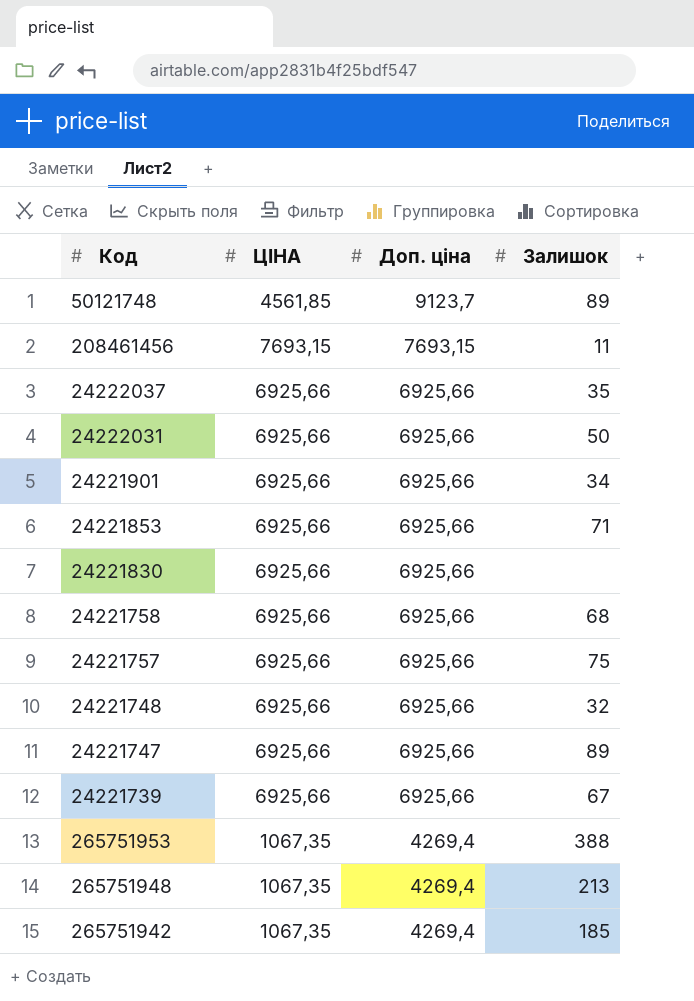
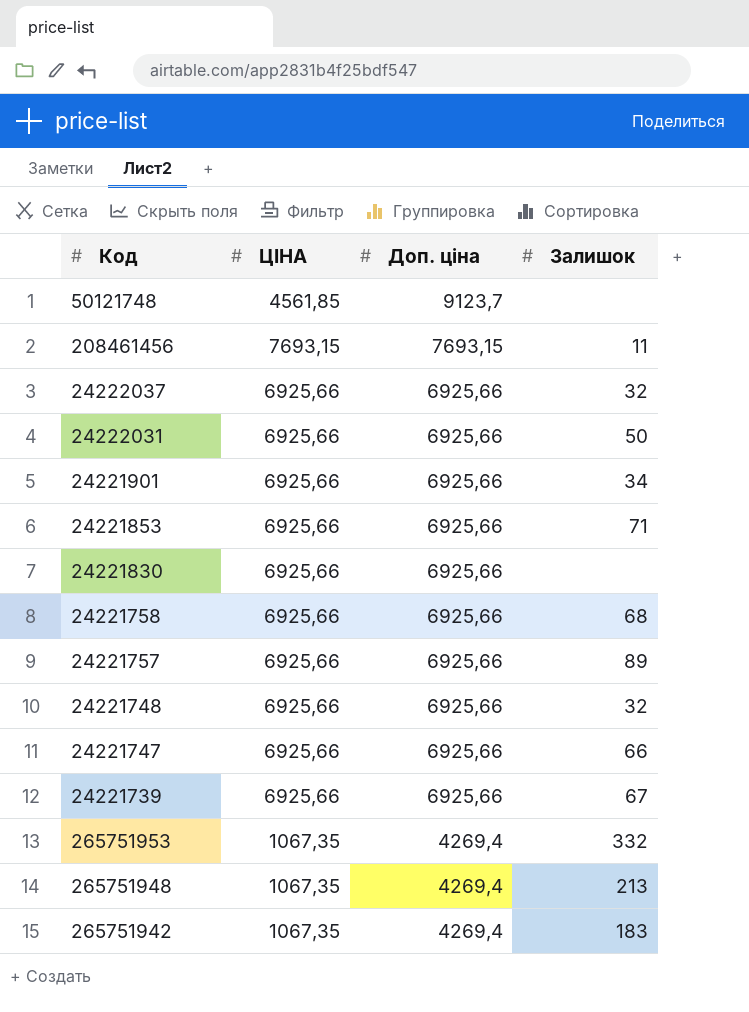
50121748 | Залишок: 89 -> none
24222037 | Залишок: 35 -> 32
24221757 | Залишок: 75 -> 89
24221747 | Залишок: 89 -> 66
265751953 | Залишок: 388 -> 332
265751942 | Залишок: 185 -> 183

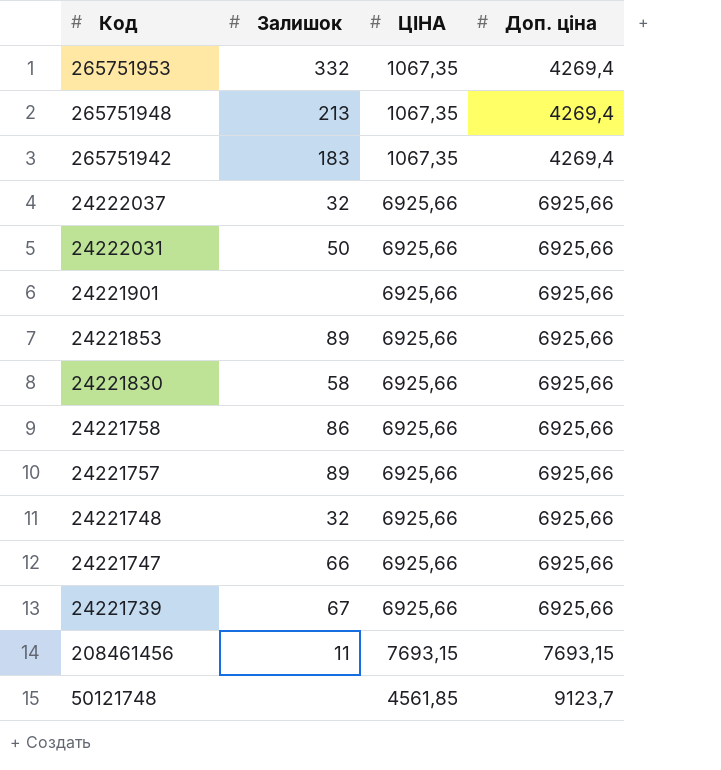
row order: Доп. ціна descending -> Доп. ціна ascending
column Залишок | position: 4 -> 2
24221901 | Залишок: 34 -> none
24221853 | Залишок: 71 -> 89
24221830 | Залишок: none -> 58
24221758 | Залишок: 68 -> 86

